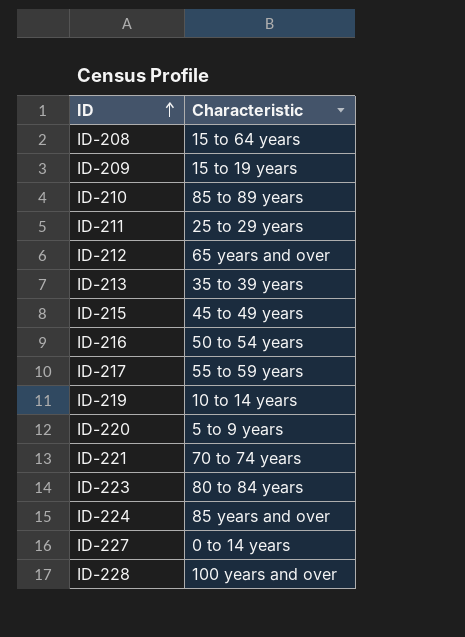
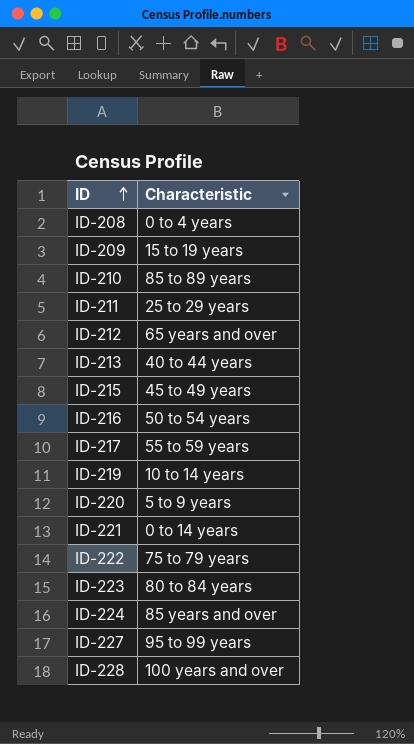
ID-208 | Characteristic: 15 to 64 years -> 0 to 4 years
ID-213 | Characteristic: 35 to 39 years -> 40 to 44 years
ID-221 | Characteristic: 70 to 74 years -> 0 to 14 years
row ID-222: none -> 75 to 79 years
ID-227 | Characteristic: 0 to 14 years -> 95 to 99 years

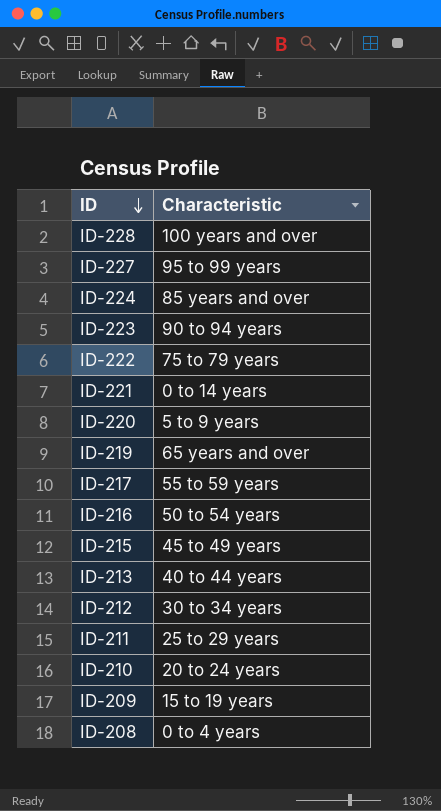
row order: ID ascending -> ID descending
ID-223 | Characteristic: 80 to 84 years -> 90 to 94 years
ID-219 | Characteristic: 10 to 14 years -> 65 years and over
ID-212 | Characteristic: 65 years and over -> 30 to 34 years
ID-210 | Characteristic: 85 to 89 years -> 20 to 24 years

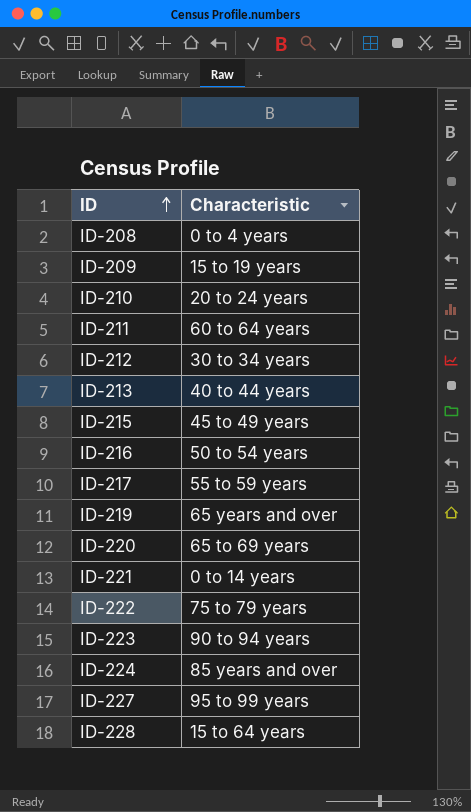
row order: ID descending -> ID ascending
ID-211 | Characteristic: 25 to 29 years -> 60 to 64 years
ID-220 | Characteristic: 5 to 9 years -> 65 to 69 years
ID-228 | Characteristic: 100 years and over -> 15 to 64 years

